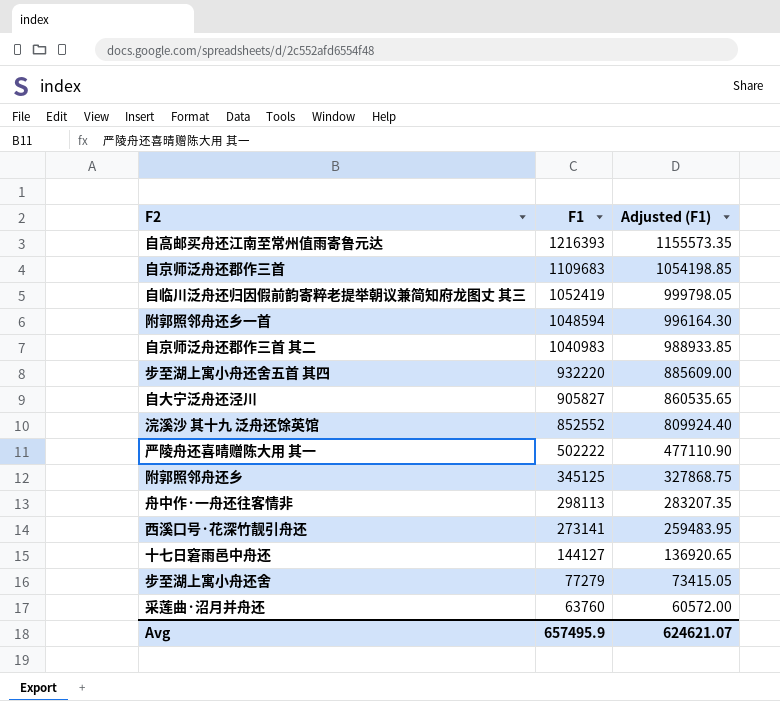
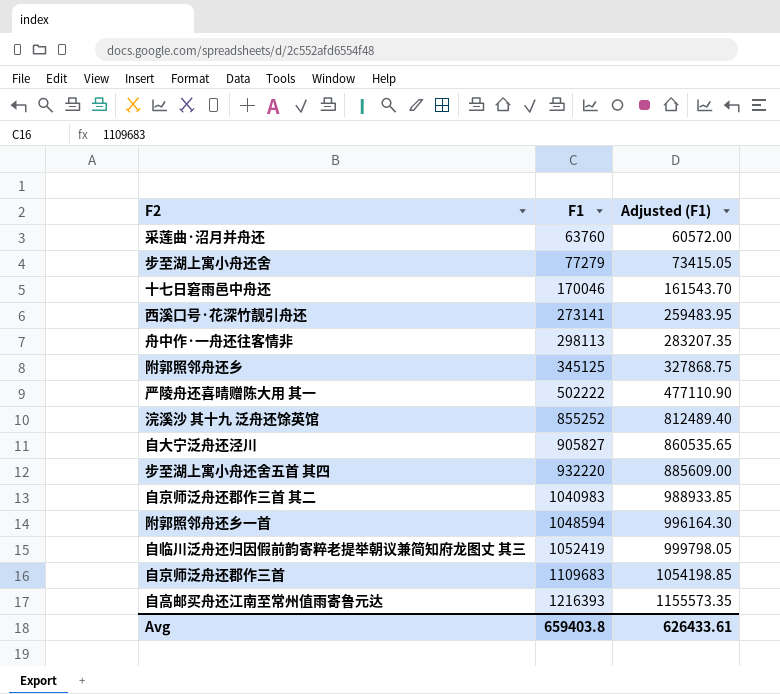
row order: F1 descending -> F1 ascending
十七日窘雨邑中舟还 | F1: 144127 -> 170046
十七日窘雨邑中舟还 | Adjusted (F1): 136920.65 -> 161543.70
浣溪沙 其十九 泛舟还馀英馆 | F1: 852552 -> 855252
浣溪沙 其十九 泛舟还馀英馆 | Adjusted (F1): 809924.40 -> 812489.40
Avg | F1: 657495.9 -> 659403.8
Avg | Adjusted (F1): 624621.07 -> 626433.61

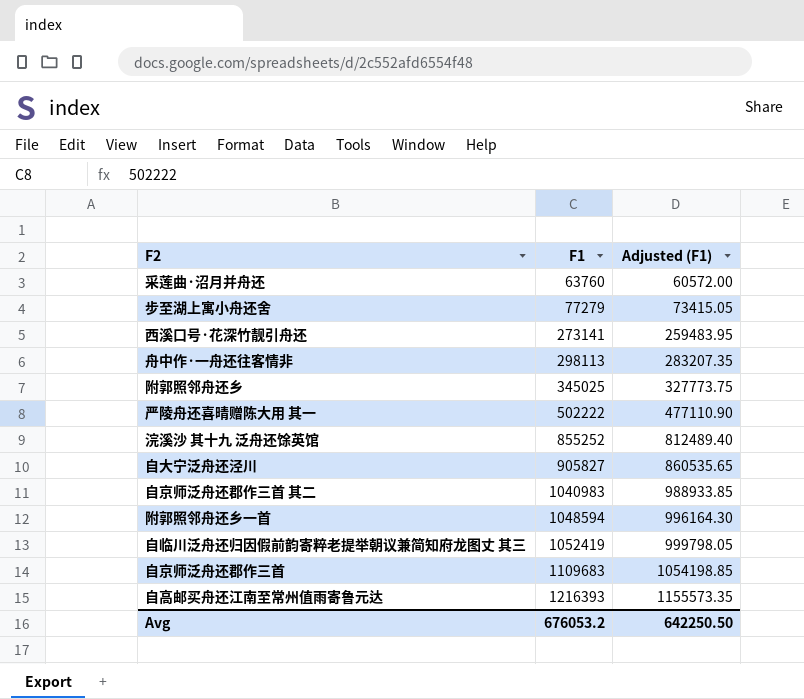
row 十七日窘雨邑中舟还: 170046 | 161543.70 -> none
row 步至湖上寓小舟还舍五首 其四: 932220 | 885609.00 -> none
附郭照邻舟还乡 | F1: 345125 -> 345025
附郭照邻舟还乡 | Adjusted (F1): 327868.75 -> 327773.75
Avg | F1: 659403.8 -> 676053.2
Avg | Adjusted (F1): 626433.61 -> 642250.50

